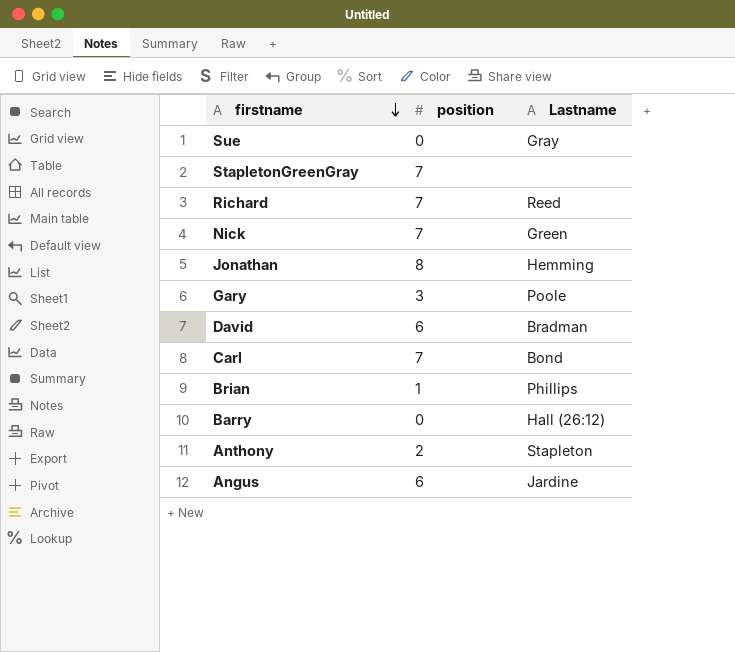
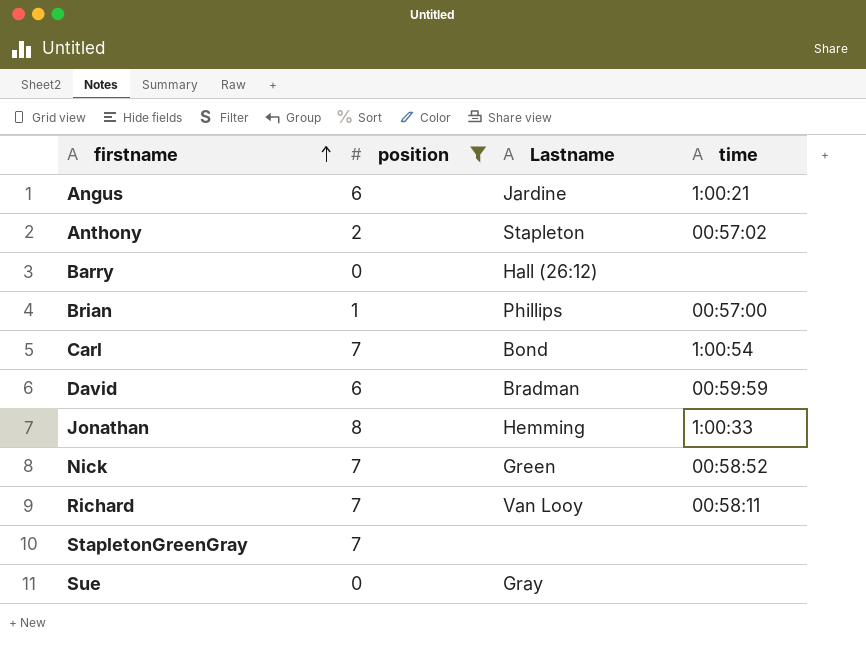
filter: none -> position != 3
row order: firstname descending -> firstname ascending
column time | position: none -> 4
Richard | Lastname: Reed -> Van Looy

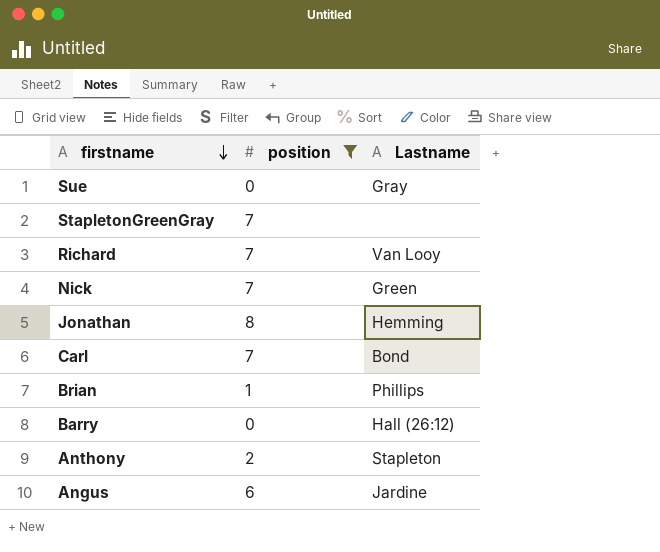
row order: firstname ascending -> firstname descending
column time | position: 4 -> none
row David: 6 | Bradman | 00:59:59 -> none

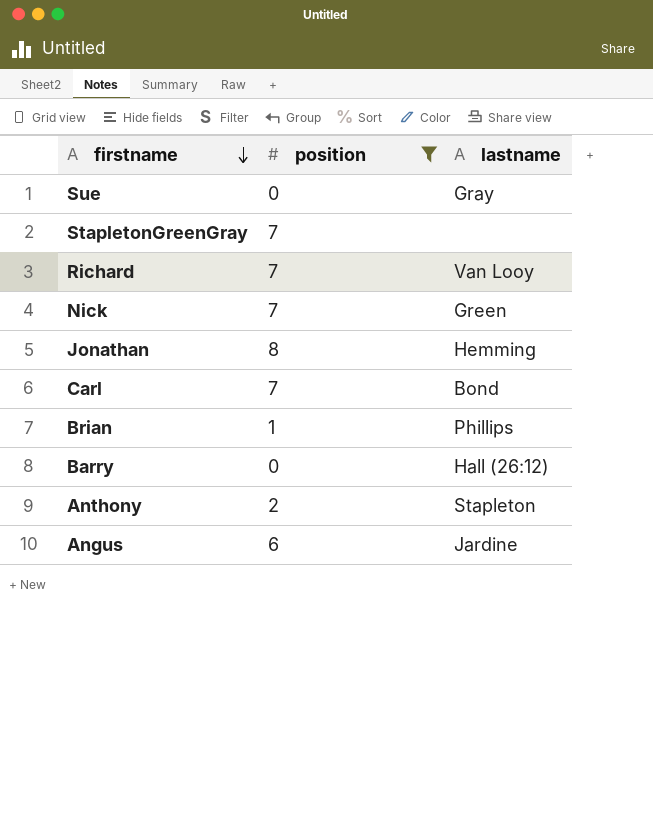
column name: Lastname -> lastname

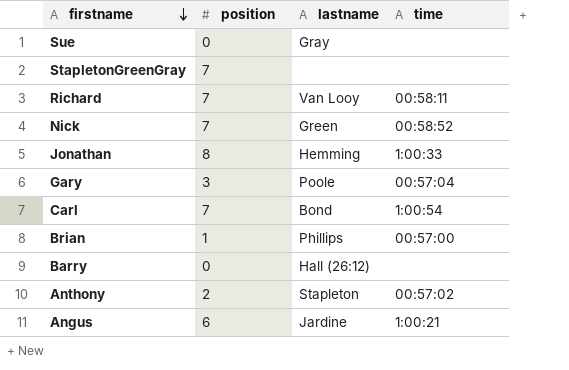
filter: position != 3 -> none
column time | position: none -> 4

